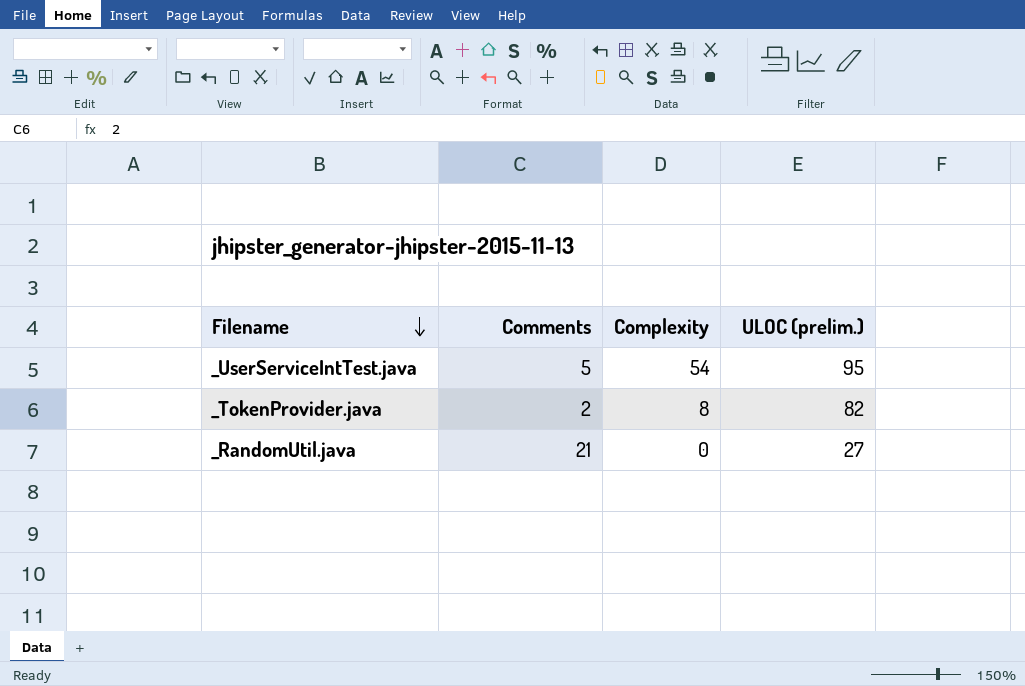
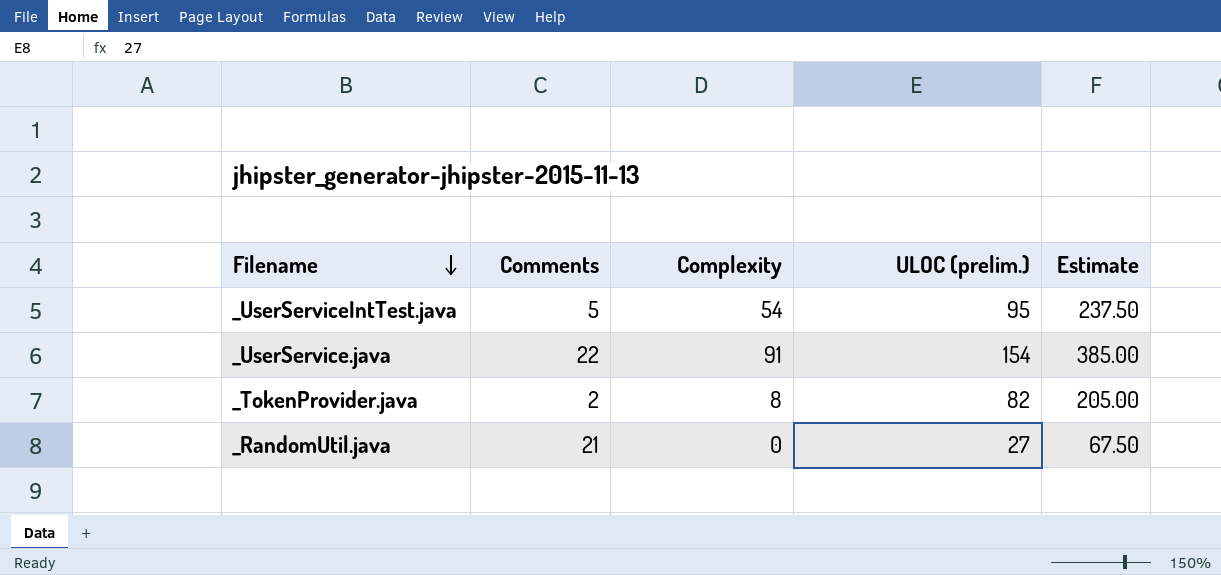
column Estimate | formula: none -> [ULOC (prelim.)] * 2.5
row _UserService.java: none -> 22 | 91 | 154 | 385.00

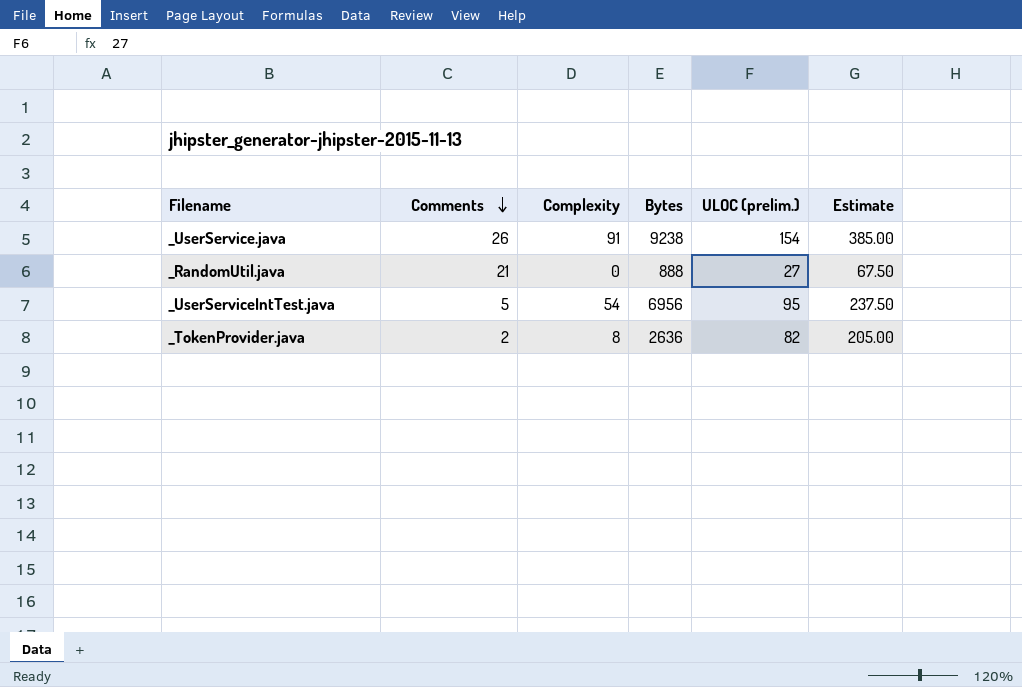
row order: Filename descending -> Comments descending
column Bytes | position: none -> 4
_UserService.java | Comments: 22 -> 26

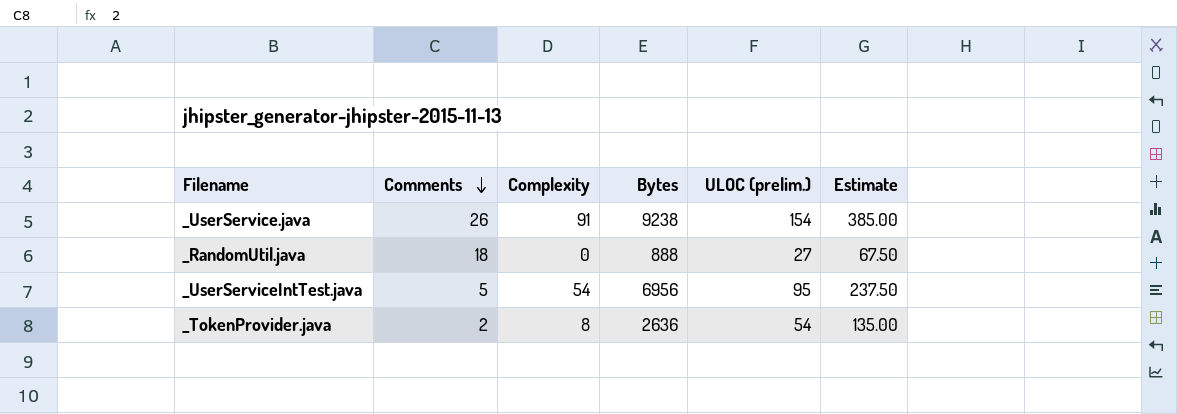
_RandomUtil.java | Comments: 21 -> 18
_TokenProvider.java | ULOC (prelim.): 82 -> 54
_TokenProvider.java | Estimate: 205.00 -> 135.00

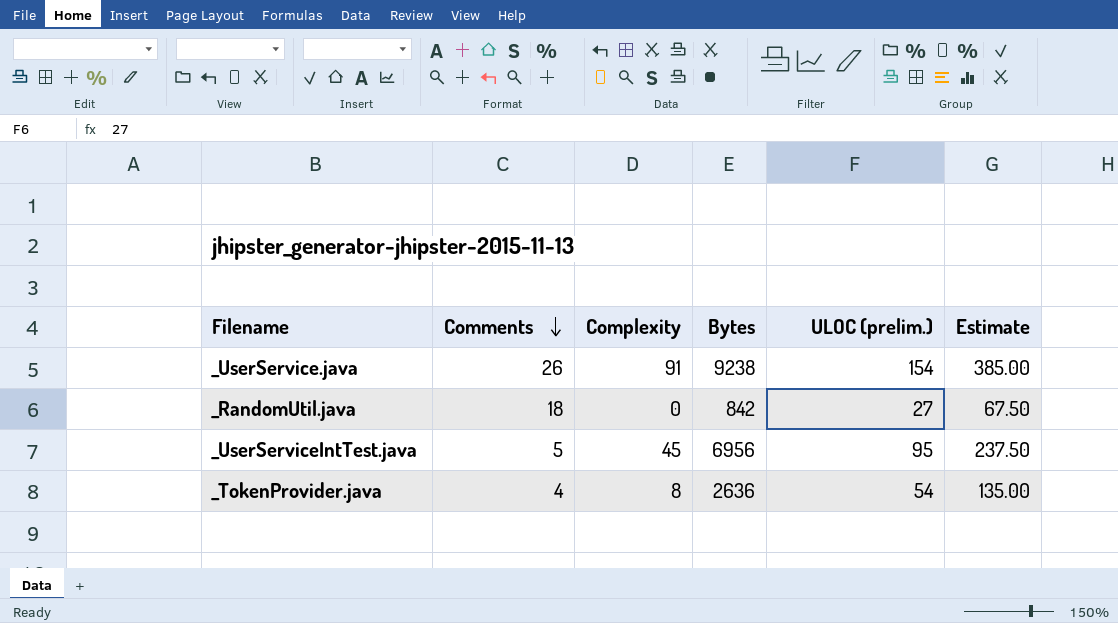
_RandomUtil.java | Bytes: 888 -> 842
_UserServiceIntTest.java | Complexity: 54 -> 45
_TokenProvider.java | Comments: 2 -> 4

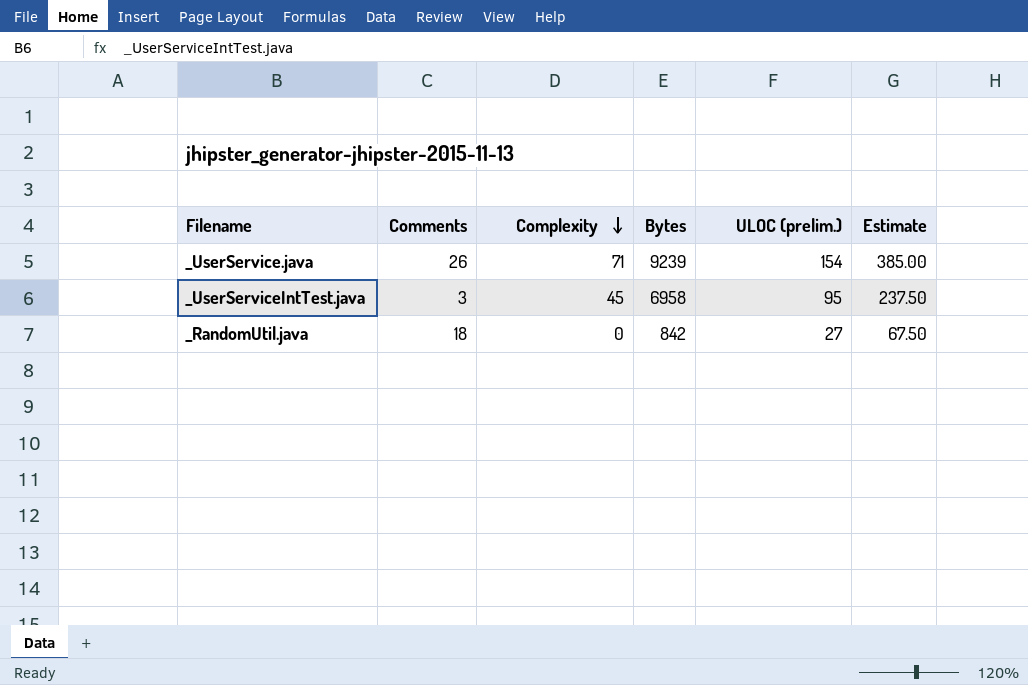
row order: Comments descending -> Complexity descending
row _TokenProvider.java: 4 | 8 | 2636 | 54 | 135.00 -> none
_UserService.java | Complexity: 91 -> 71
_UserService.java | Bytes: 9238 -> 9239
_UserServiceIntTest.java | Comments: 5 -> 3
_UserServiceIntTest.java | Bytes: 6956 -> 6958

